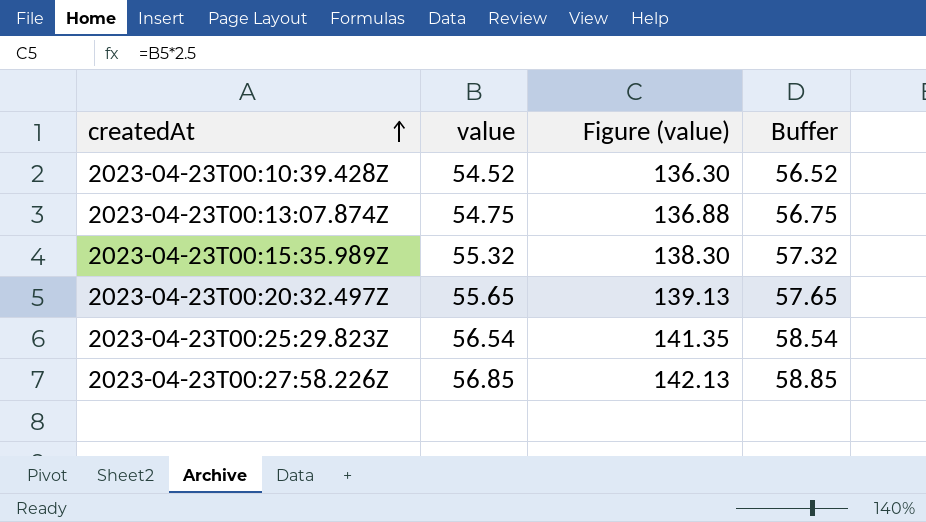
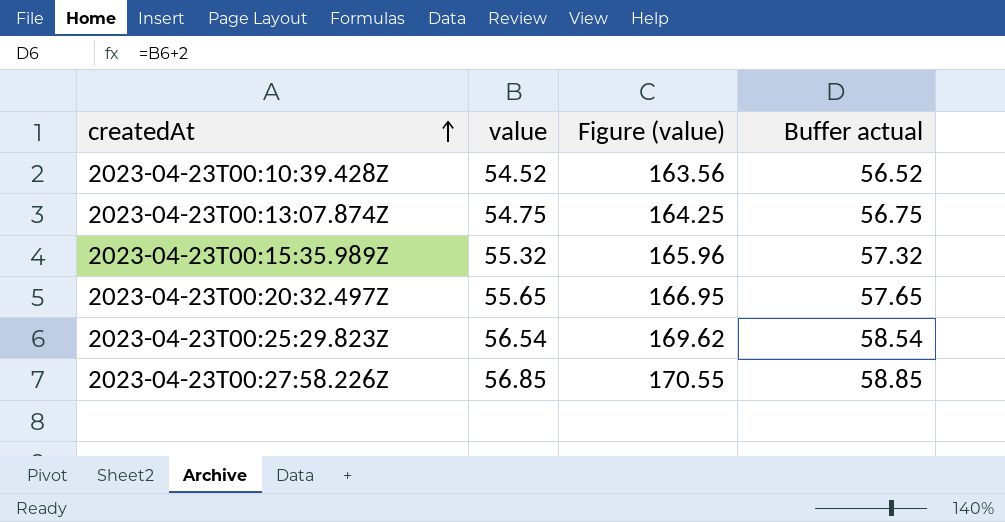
column Figure (value) | formula: [value] * 2.5 -> [value] * 3
column name: Buffer -> Buffer actual

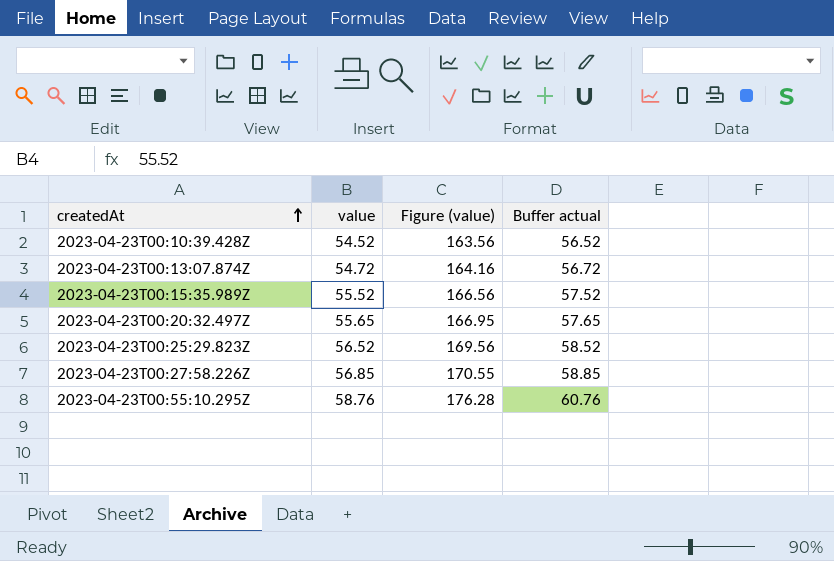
2023-04-23T00:13:07.874Z | value: 54.75 -> 54.72
2023-04-23T00:13:07.874Z | Figure (value): 164.25 -> 164.16
2023-04-23T00:13:07.874Z | Buffer actual: 56.75 -> 56.72
2023-04-23T00:15:35.989Z | value: 55.32 -> 55.52
2023-04-23T00:15:35.989Z | Figure (value): 165.96 -> 166.56
2023-04-23T00:15:35.989Z | Buffer actual: 57.32 -> 57.52
2023-04-23T00:25:29.823Z | value: 56.54 -> 56.52
2023-04-23T00:25:29.823Z | Figure (value): 169.62 -> 169.56
2023-04-23T00:25:29.823Z | Buffer actual: 58.54 -> 58.52
row 2023-04-23T00:55:10.295Z: none -> 58.76 | 176.28 | 60.76

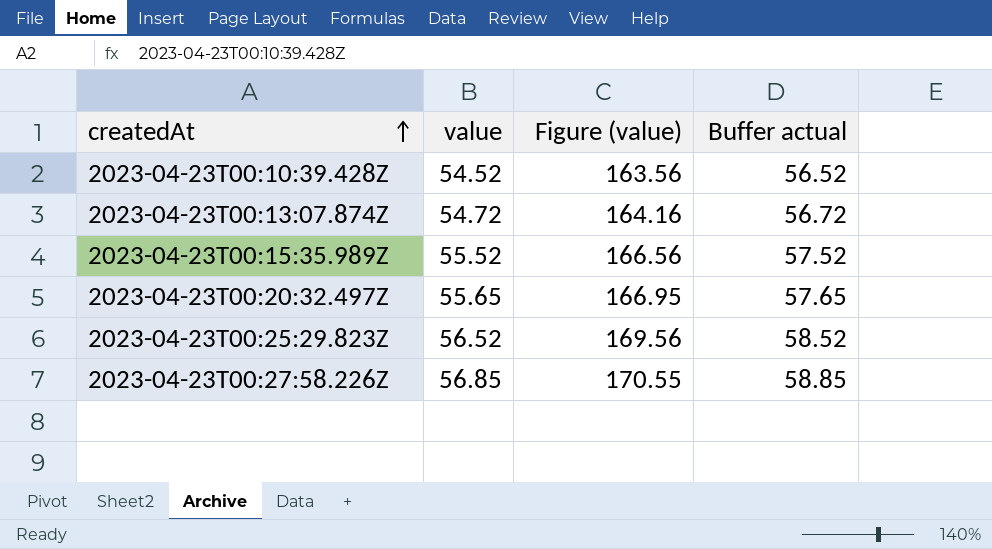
row 2023-04-23T00:55:10.295Z: 58.76 | 176.28 | 60.76 -> none

